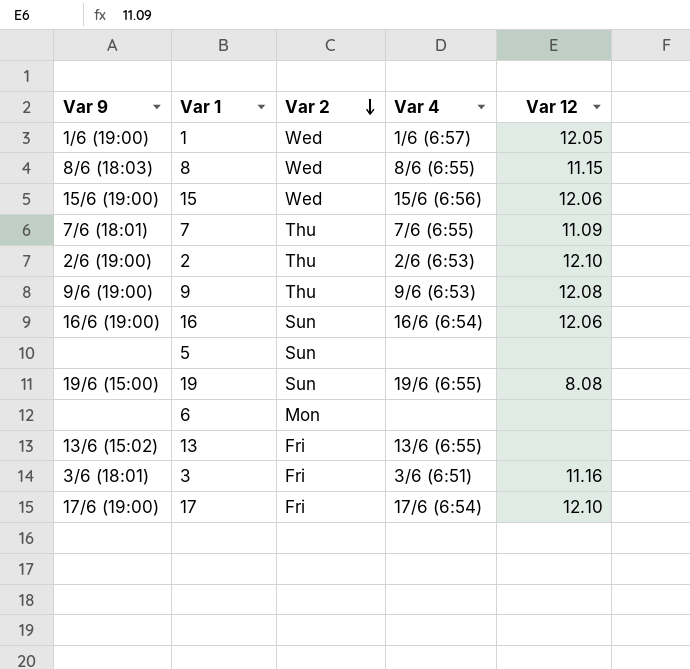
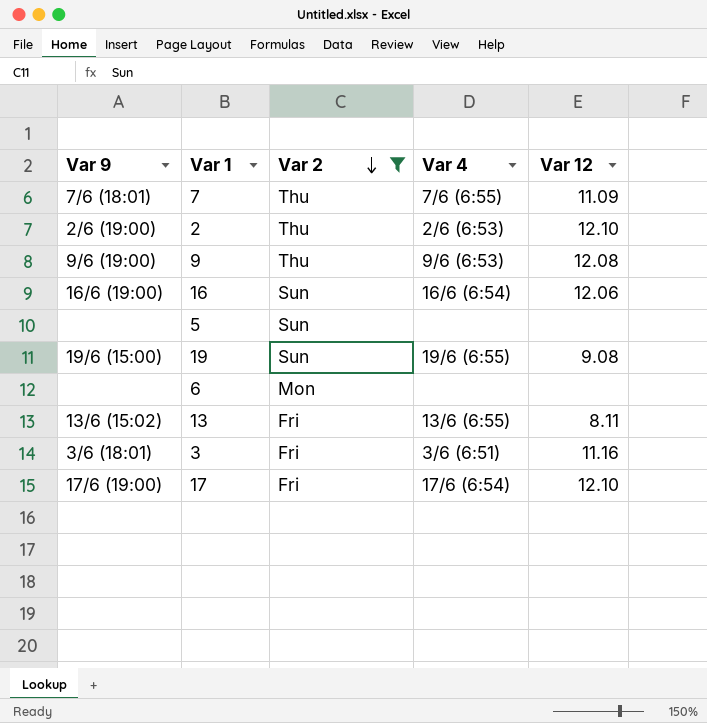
filter: none -> Var 2 != Wed
19 | Var 12: 8.08 -> 9.08
13 | Var 12: none -> 8.11

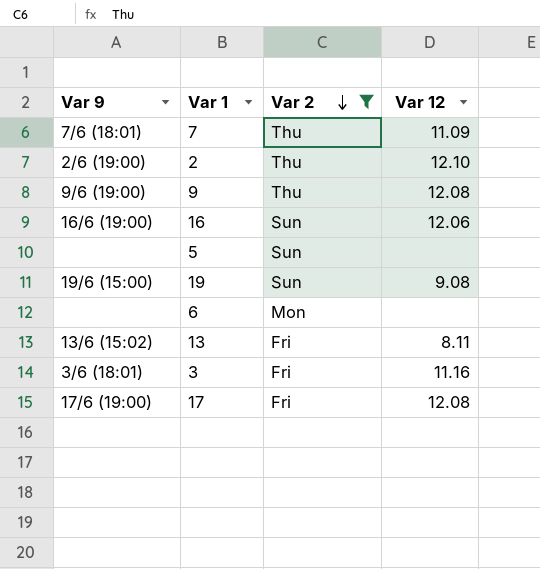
column Var 4 | position: 4 -> none
17 | Var 12: 12.10 -> 12.08

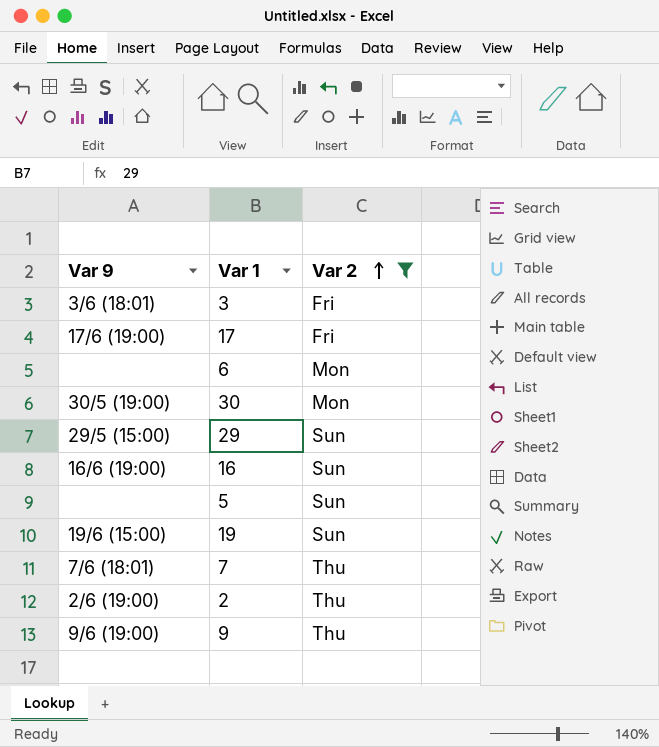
row order: Var 2 descending -> Var 2 ascending
column Var 12 | position: 4 -> none
row 13: 13/6 (15:02) | Fri | 8.11 -> none
row 30: none -> 30/5 (19:00) | Mon
row 29: none -> 29/5 (15:00) | Sun

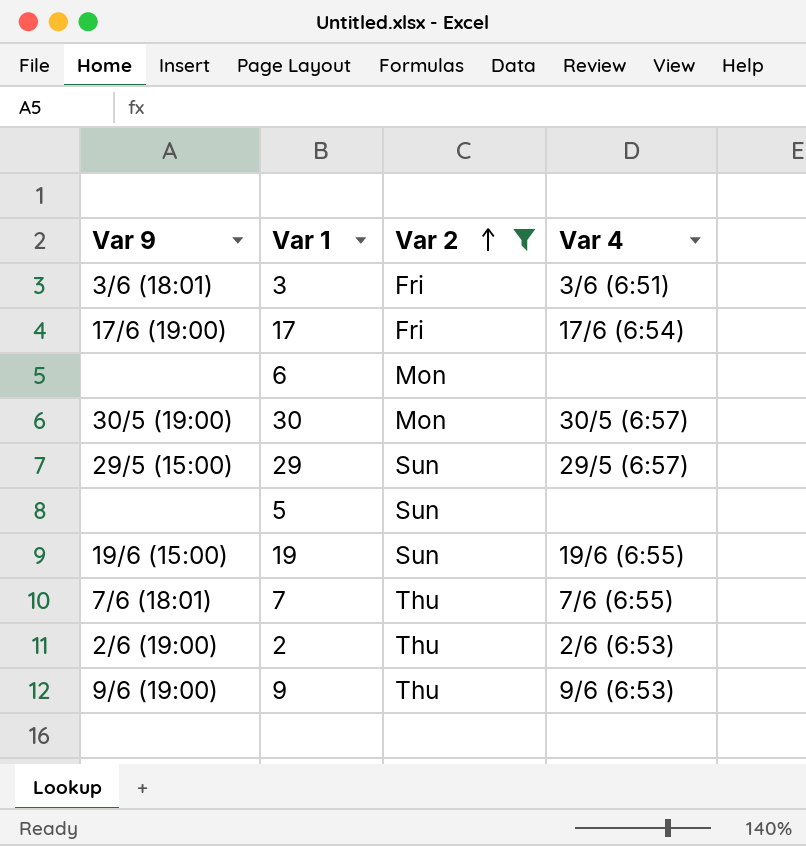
column Var 4 | position: none -> 4
row 16: 16/6 (19:00) | Sun -> none

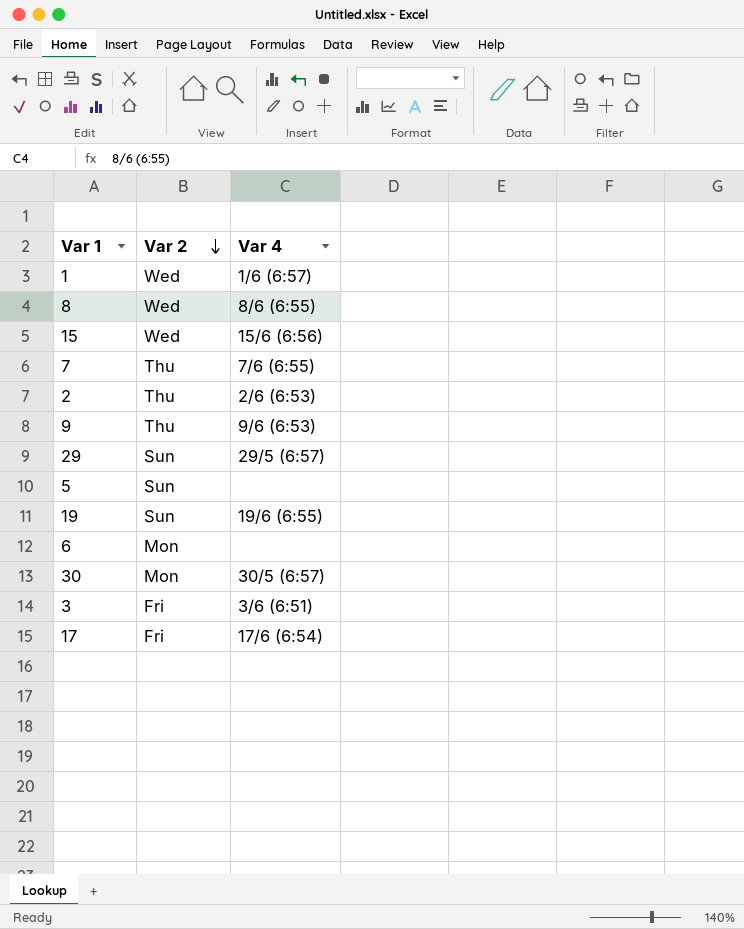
filter: Var 2 != Wed -> none
row order: Var 2 ascending -> Var 2 descending
column Var 9 | position: 1 -> none

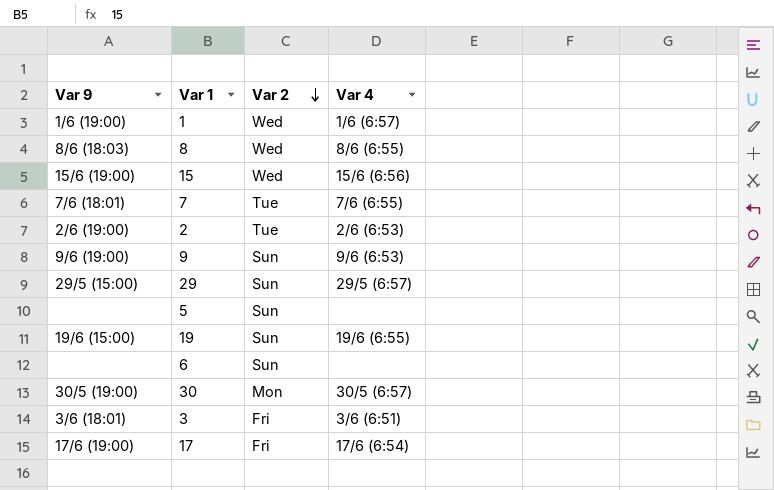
column Var 9 | position: none -> 1
7 | Var 2: Thu -> Tue
2 | Var 2: Thu -> Tue
9 | Var 2: Thu -> Sun
6 | Var 2: Mon -> Sun

